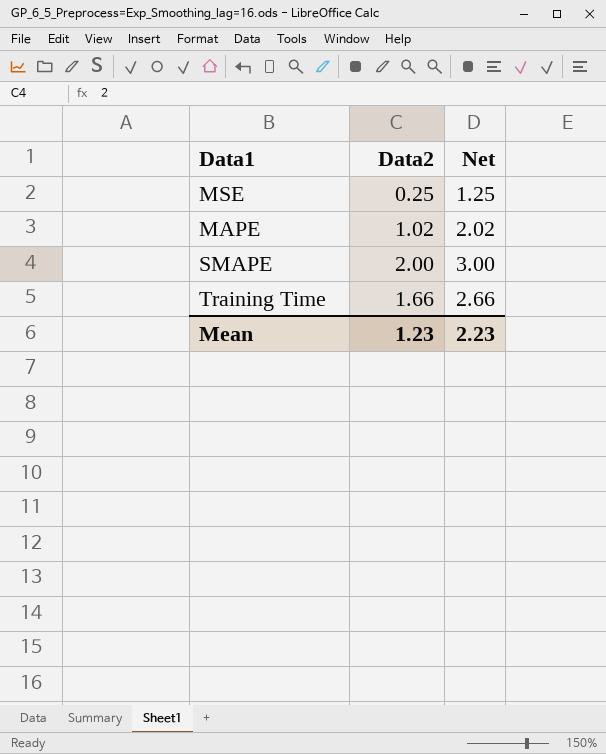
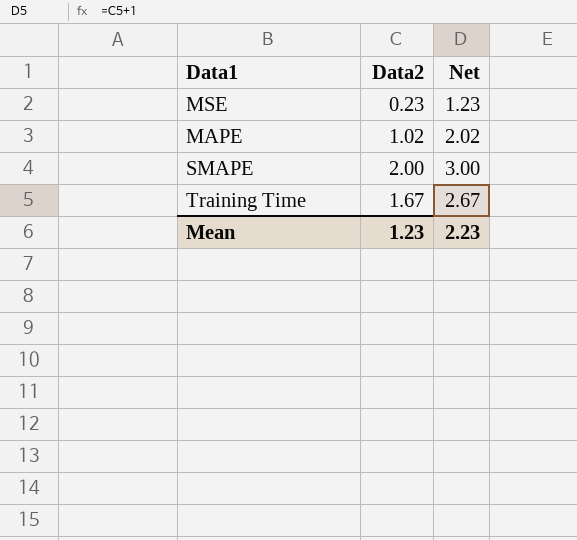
MSE | Data2: 0.25 -> 0.23
MSE | Net: 1.25 -> 1.23
Training Time | Data2: 1.66 -> 1.67
Training Time | Net: 2.66 -> 2.67

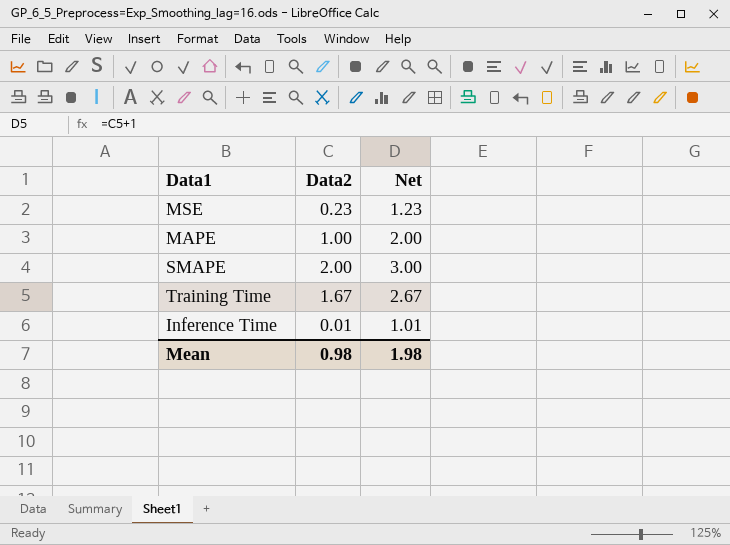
MAPE | Data2: 1.02 -> 1.00
MAPE | Net: 2.02 -> 2.00
row Inference Time: none -> 0.01 | 1.01
Mean | Data2: 1.23 -> 0.98
Mean | Net: 2.23 -> 1.98

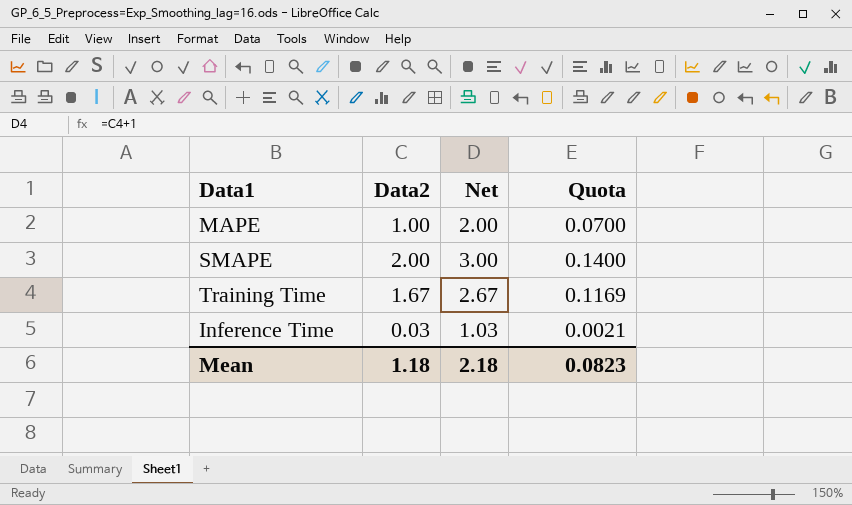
column Quota | formula: none -> [Data2] * 0.07
row MSE: 0.23 | 1.23 -> none
Inference Time | Data2: 0.01 -> 0.03
Inference Time | Net: 1.01 -> 1.03
Mean | Data2: 0.98 -> 1.18
Mean | Net: 1.98 -> 2.18

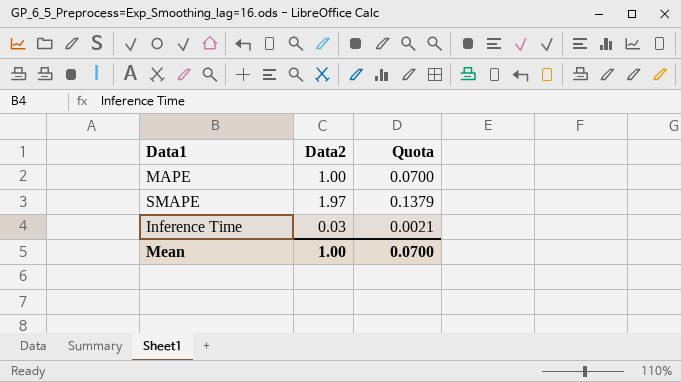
column Net | formula: [Data2] + 1 -> none
row Training Time: 1.67 | 2.67 | 0.1169 -> none
SMAPE | Data2: 2.00 -> 1.97
SMAPE | Quota: 0.1400 -> 0.1379
Mean | Data2: 1.18 -> 1.00
Mean | Quota: 0.0823 -> 0.0700

